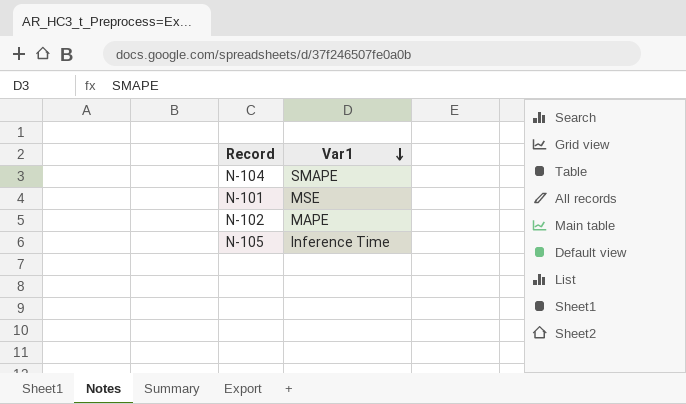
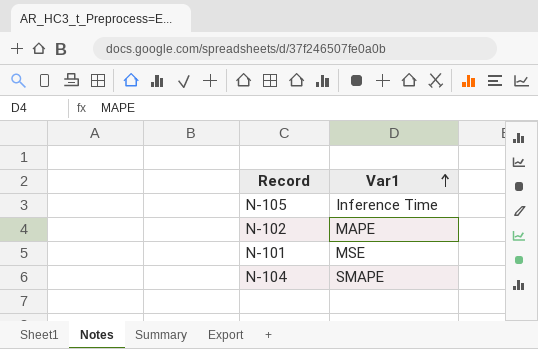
row order: Var1 descending -> Var1 ascending

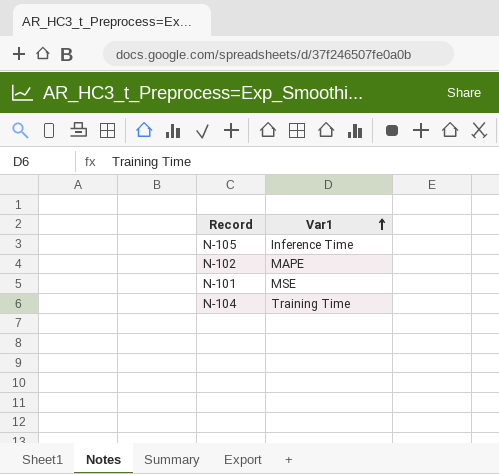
N-104 | Var1: SMAPE -> Training Time

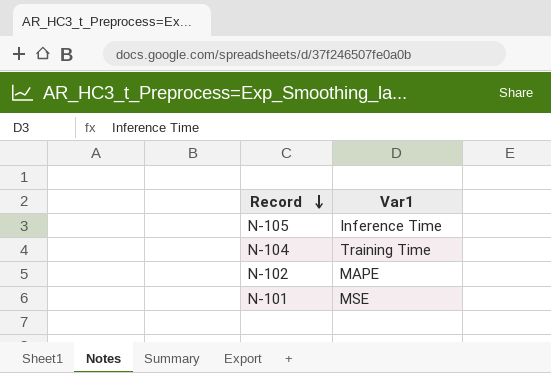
row order: Var1 ascending -> Record descending

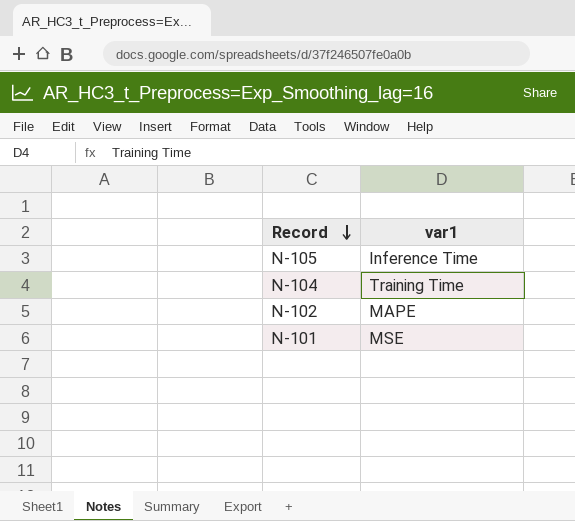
column name: Var1 -> var1

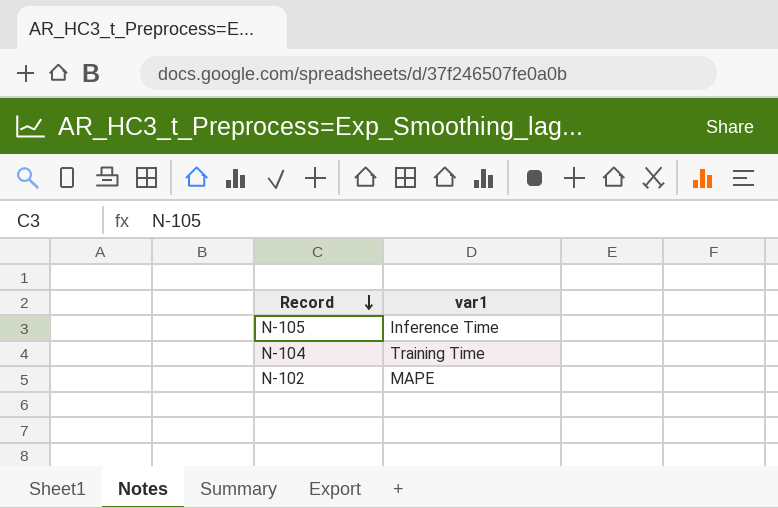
row N-101: MSE -> none

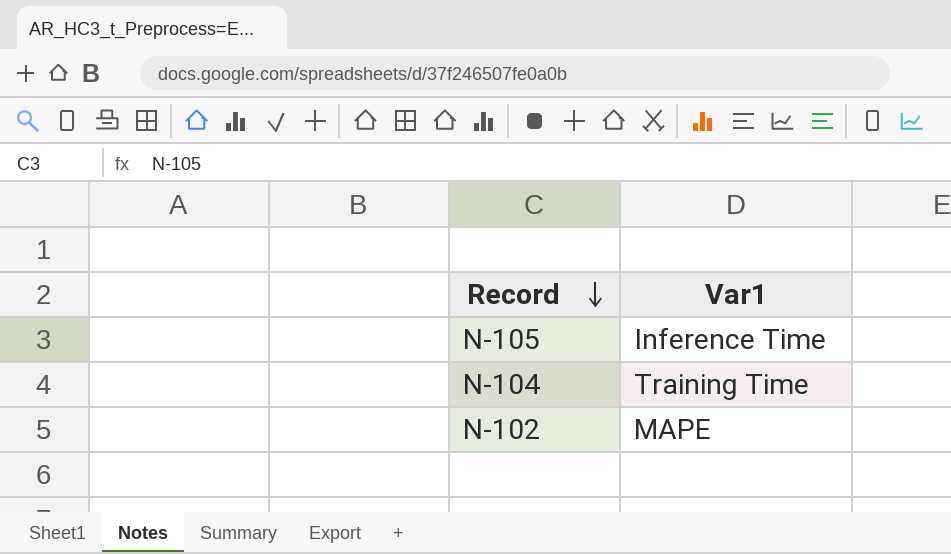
column name: var1 -> Var1

